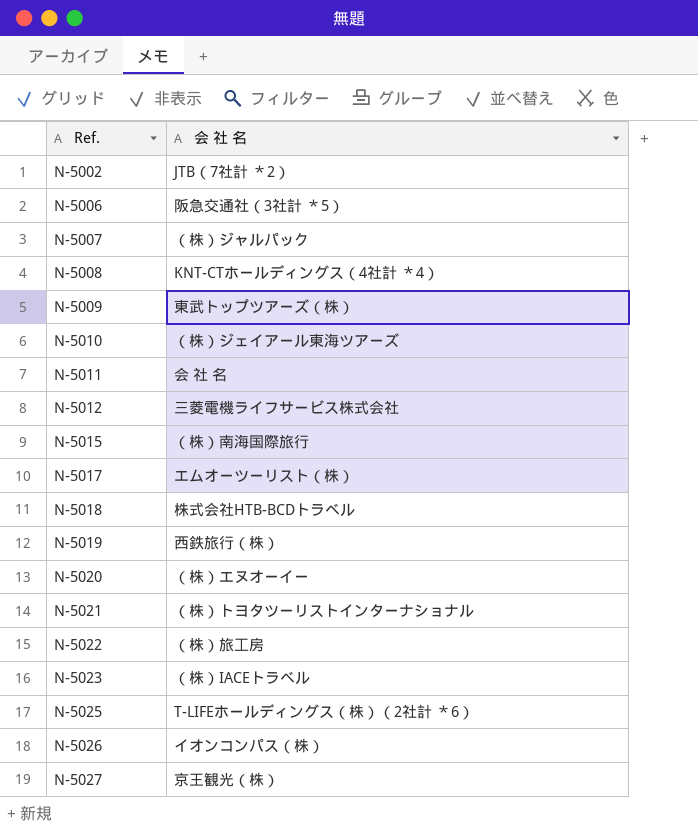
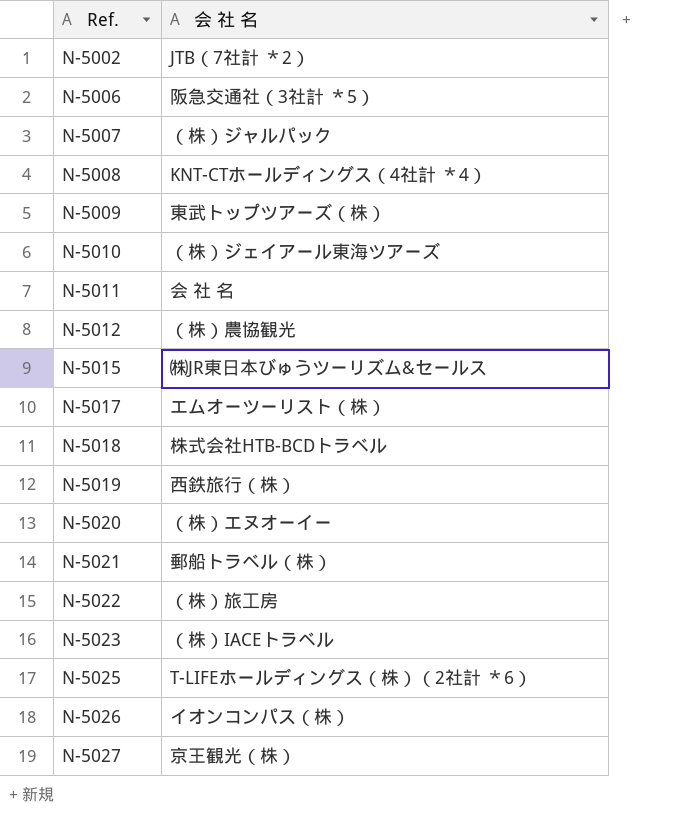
N-5012 | 会 社 名: 三菱電機ライフサービス株式会社 -> （株）農協観光
N-5015 | 会 社 名: （株）南海国際旅行 -> ㈱JR東日本びゅうツーリズム&セールス
N-5021 | 会 社 名: （株）トヨタツーリストインターナショナル -> 郵船トラベル（株）

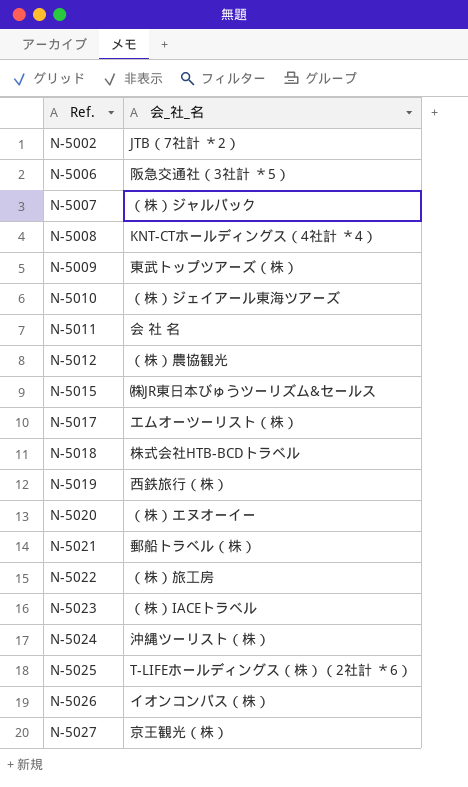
column name: 会 社 名 -> 会_社_名
row N-5024: none -> 沖縄ツーリスト（株）

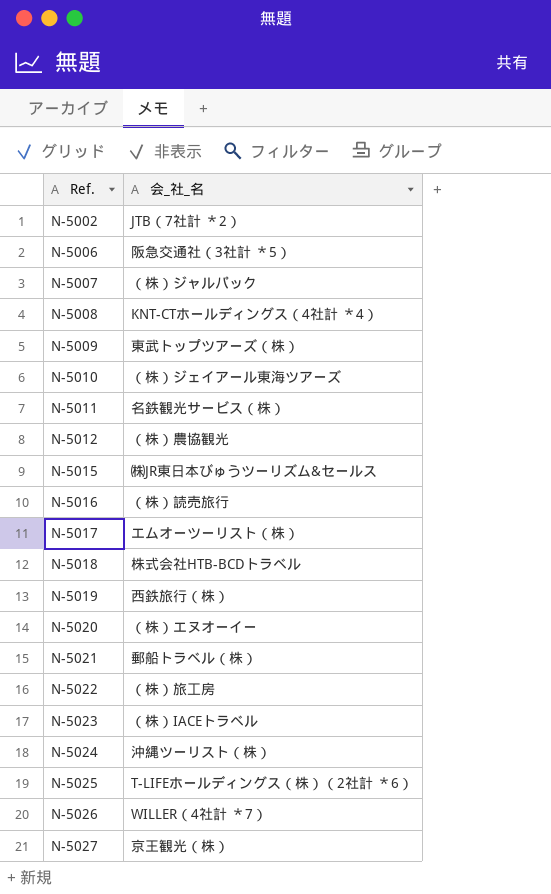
N-5011 | 会_社_名: 会 社 名 -> 名鉄観光サービス（株）
row N-5016: none -> （株）読売旅行
N-5026 | 会_社_名: イオンコンパス（株） -> WILLER（4社計 ＊7）

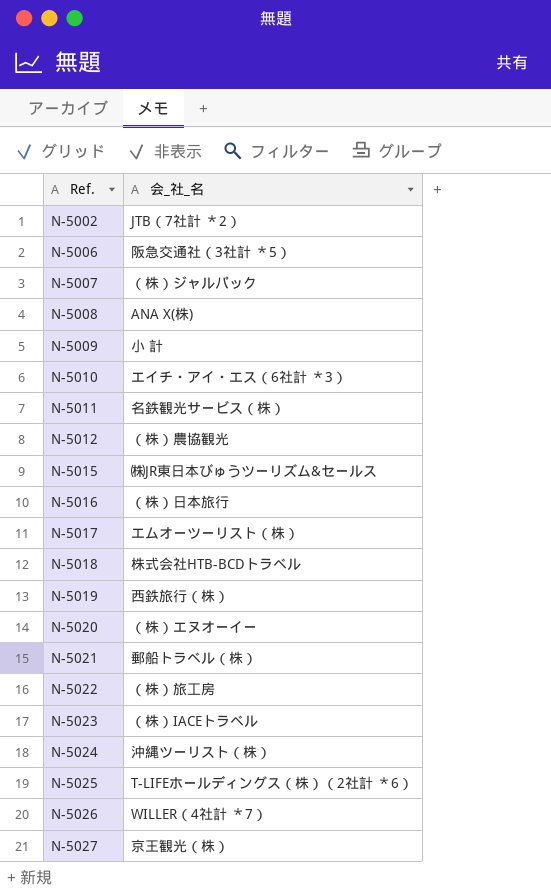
N-5008 | 会_社_名: KNT-CTホールディングス（4社計 ＊4） -> ANA X(株)
N-5009 | 会_社_名: 東武トップツアーズ（株） -> 小 計
N-5010 | 会_社_名: （株）ジェイアール東海ツアーズ -> エイチ・アイ・エス（6社計 ＊3）
N-5016 | 会_社_名: （株）読売旅行 -> （株）日本旅行

